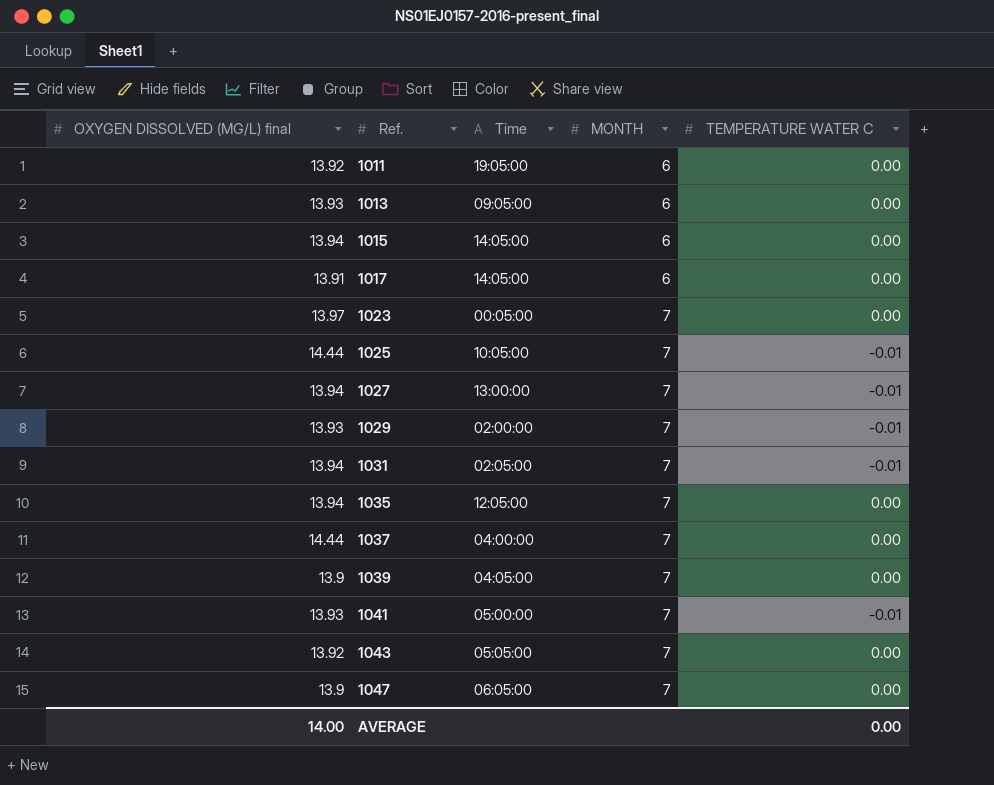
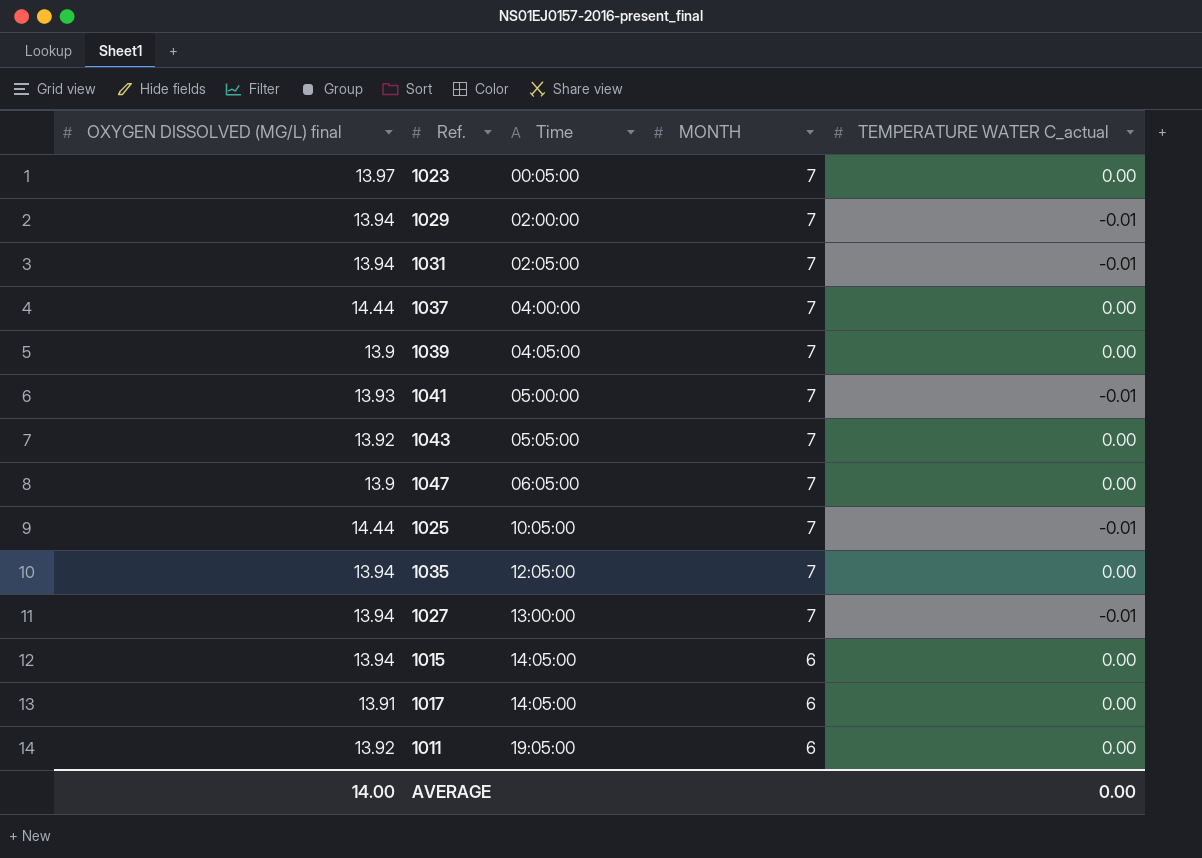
row order: Ref. ascending -> Time ascending
column name: TEMPERATURE WATER C -> TEMPERATURE WATER C_actual
row 1013: 13.93 | 09:05:00 | 6 | 0.00 -> none
1029 | OXYGEN DISSOLVED (MG/L) final: 13.93 -> 13.94

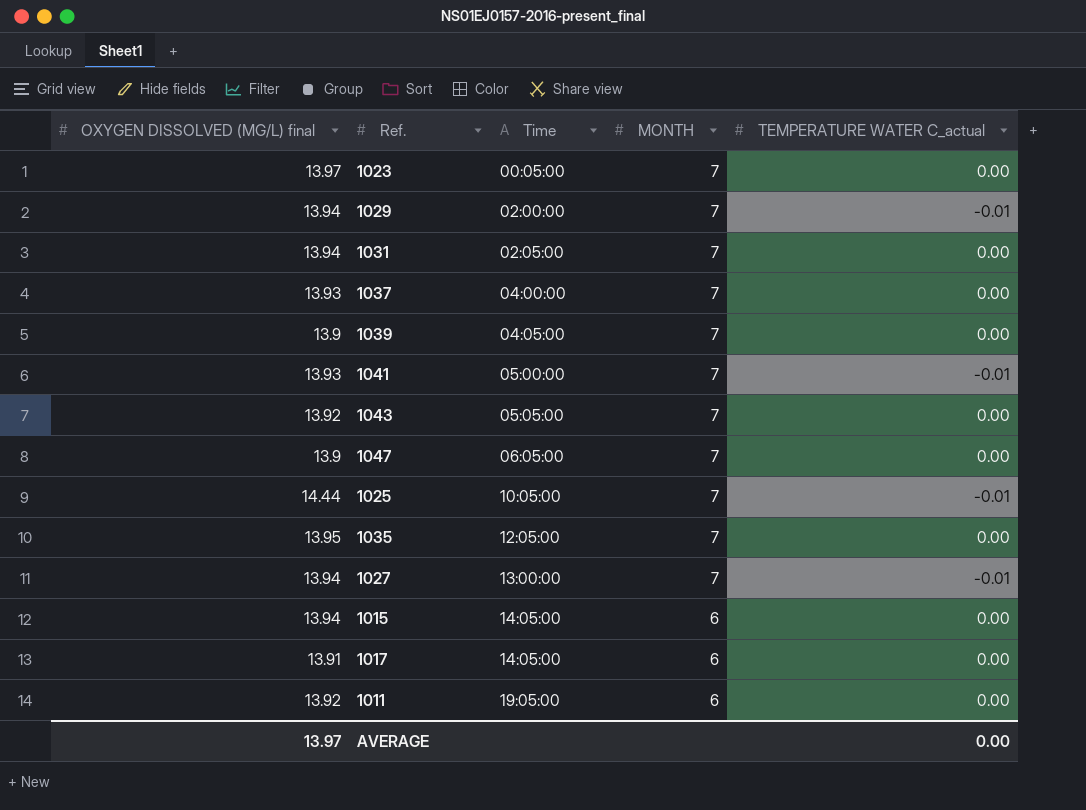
1031 | TEMPERATURE WATER C_actual: -0.01 -> 0.00
1037 | OXYGEN DISSOLVED (MG/L) final: 14.44 -> 13.93
1035 | OXYGEN DISSOLVED (MG/L) final: 13.94 -> 13.95
AVERAGE | OXYGEN DISSOLVED (MG/L) final: 14.00 -> 13.97

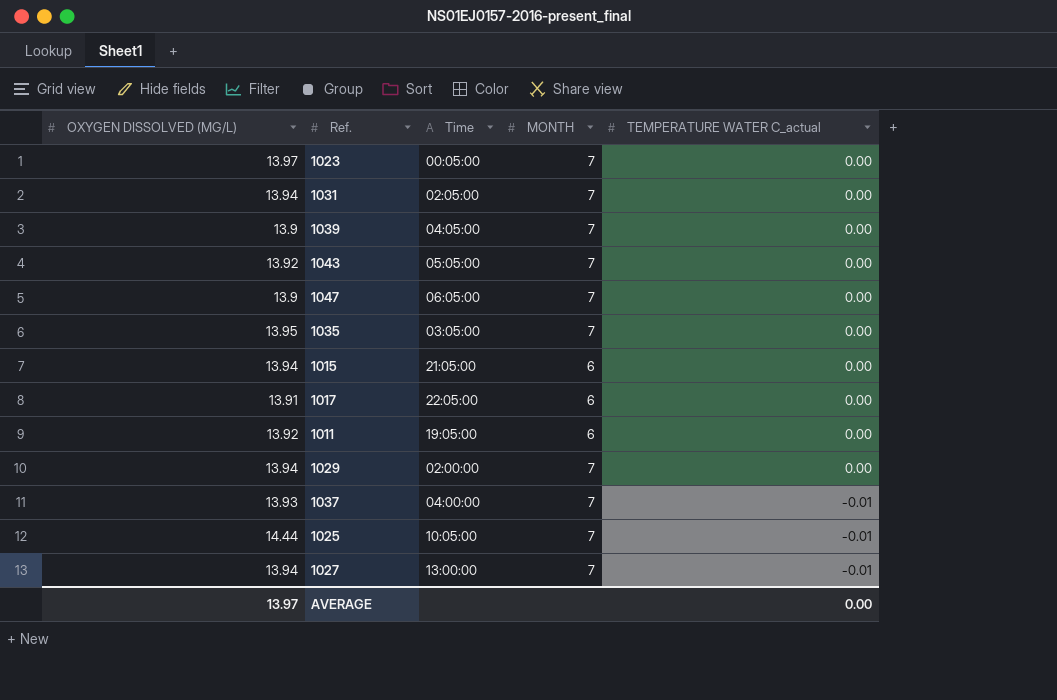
row order: Time ascending -> TEMPERATURE WATER C_actual descending
column name: OXYGEN DISSOLVED (MG/L) final -> OXYGEN DISSOLVED (MG/L)
row 1041: 13.93 | 05:00:00 | 7 | -0.01 -> none
1035 | Time: 12:05:00 -> 03:05:00
1015 | Time: 14:05:00 -> 21:05:00
1017 | Time: 14:05:00 -> 22:05:00
1029 | TEMPERATURE WATER C_actual: -0.01 -> 0.00
1037 | TEMPERATURE WATER C_actual: 0.00 -> -0.01

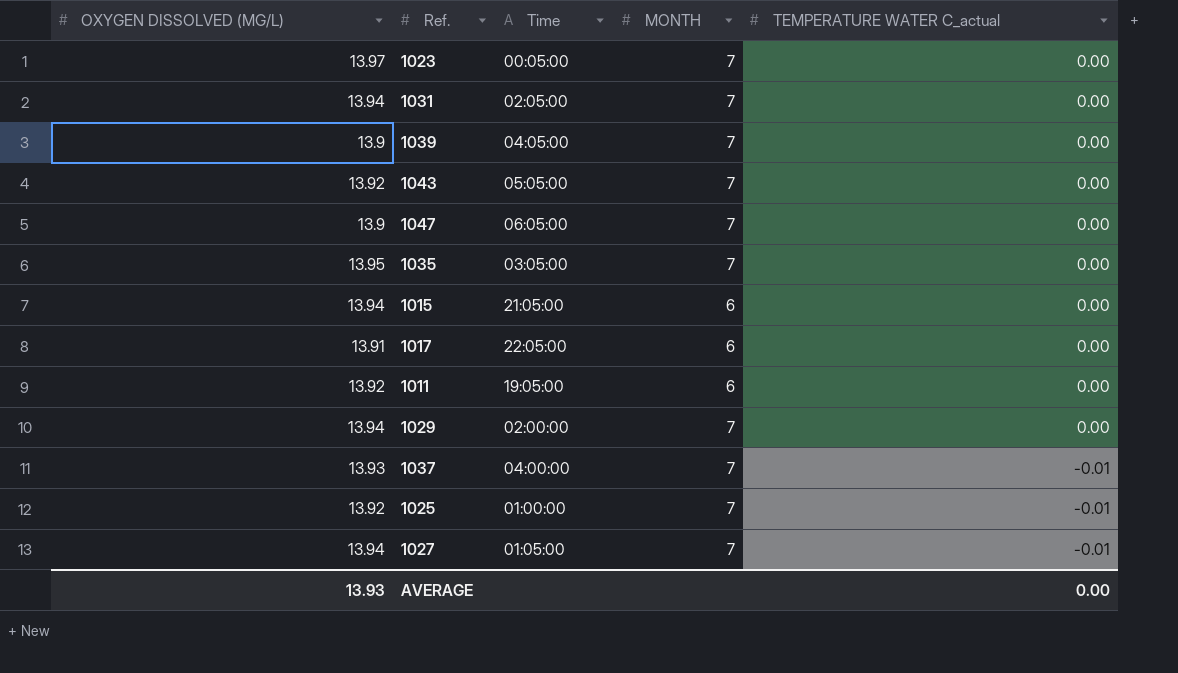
1025 | OXYGEN DISSOLVED (MG/L): 14.44 -> 13.92
1025 | Time: 10:05:00 -> 01:00:00
1027 | Time: 13:00:00 -> 01:05:00
AVERAGE | OXYGEN DISSOLVED (MG/L): 13.97 -> 13.93

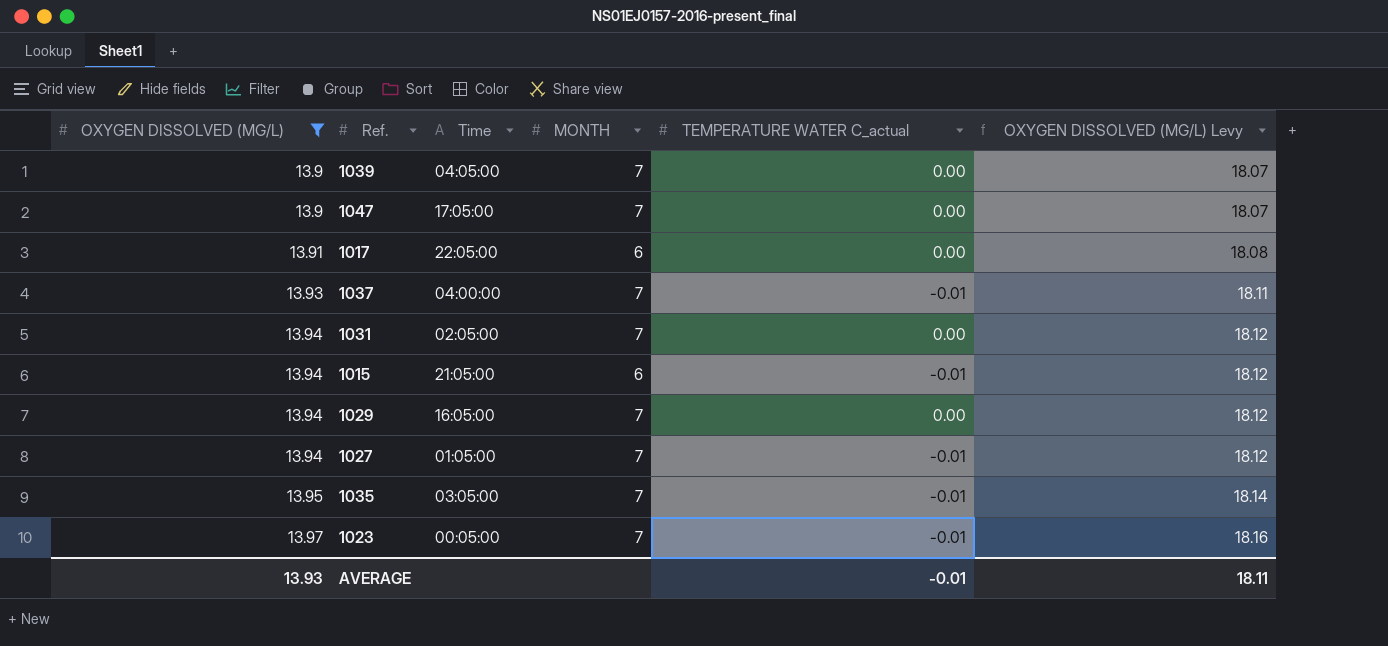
filter: none -> OXYGEN DISSOLVED (MG/L) != 13.92
row order: TEMPERATURE WATER C_actual descending -> OXYGEN DISSOLVED (MG/L) ascending
column OXYGEN DISSOLVED (MG/L) Levy | formula: none -> [OXYGEN DISSOLVED (MG/L)] * 1.3
1047 | Time: 06:05:00 -> 17:05:00
1015 | TEMPERATURE WATER C_actual: 0.00 -> -0.01
1029 | Time: 02:00:00 -> 16:05:00
1035 | TEMPERATURE WATER C_actual: 0.00 -> -0.01
1023 | TEMPERATURE WATER C_actual: 0.00 -> -0.01
AVERAGE | TEMPERATURE WATER C_actual: 0.00 -> -0.01

